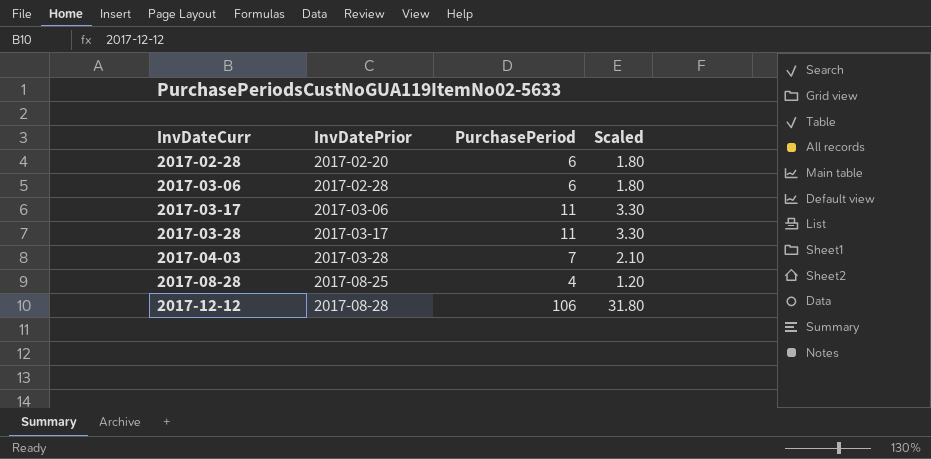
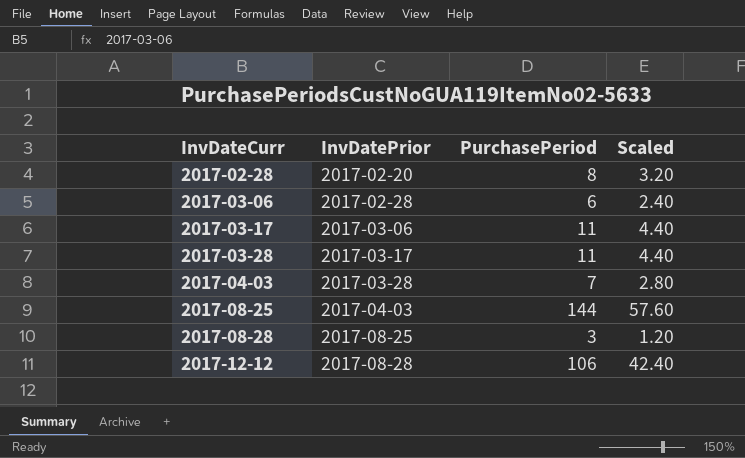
column Scaled | formula: [PurchasePeriod] * 0.3 -> [PurchasePeriod] * 0.4
2017-02-28 | PurchasePeriod: 6 -> 8
row 2017-08-25: none -> 2017-04-03 | 144 | 57.60
2017-08-28 | PurchasePeriod: 4 -> 3

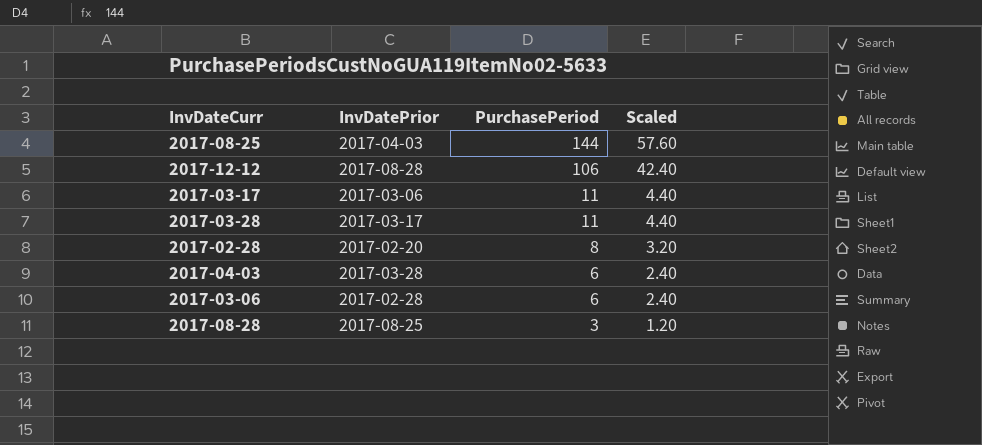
row order: InvDateCurr ascending -> PurchasePeriod descending
2017-04-03 | PurchasePeriod: 7 -> 6
2017-04-03 | Scaled: 2.80 -> 2.40

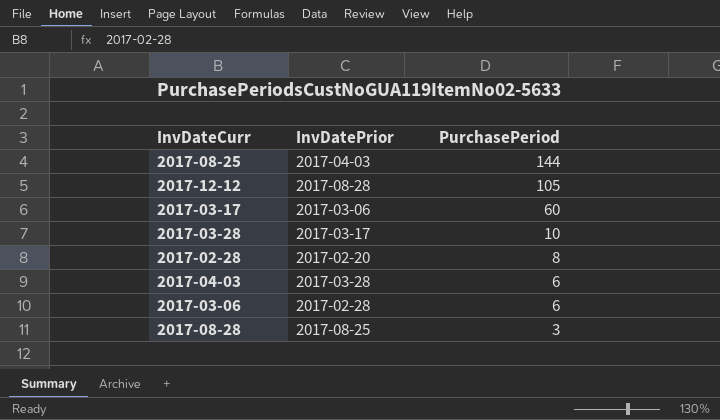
column Scaled | formula: [PurchasePeriod] * 0.4 -> none
2017-12-12 | PurchasePeriod: 106 -> 105
2017-03-17 | PurchasePeriod: 11 -> 60
2017-03-28 | PurchasePeriod: 11 -> 10

